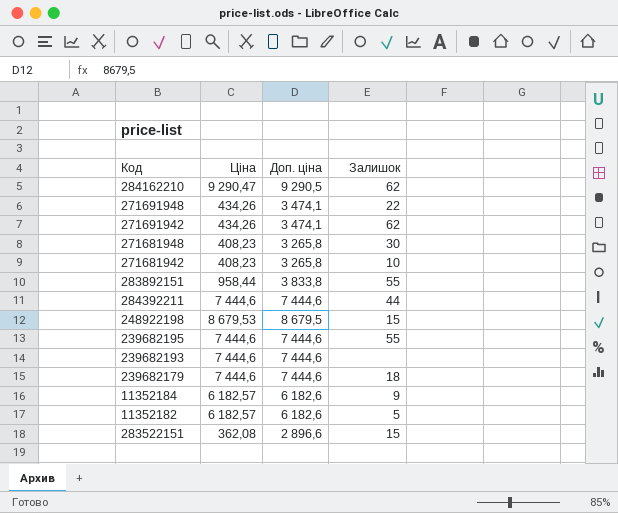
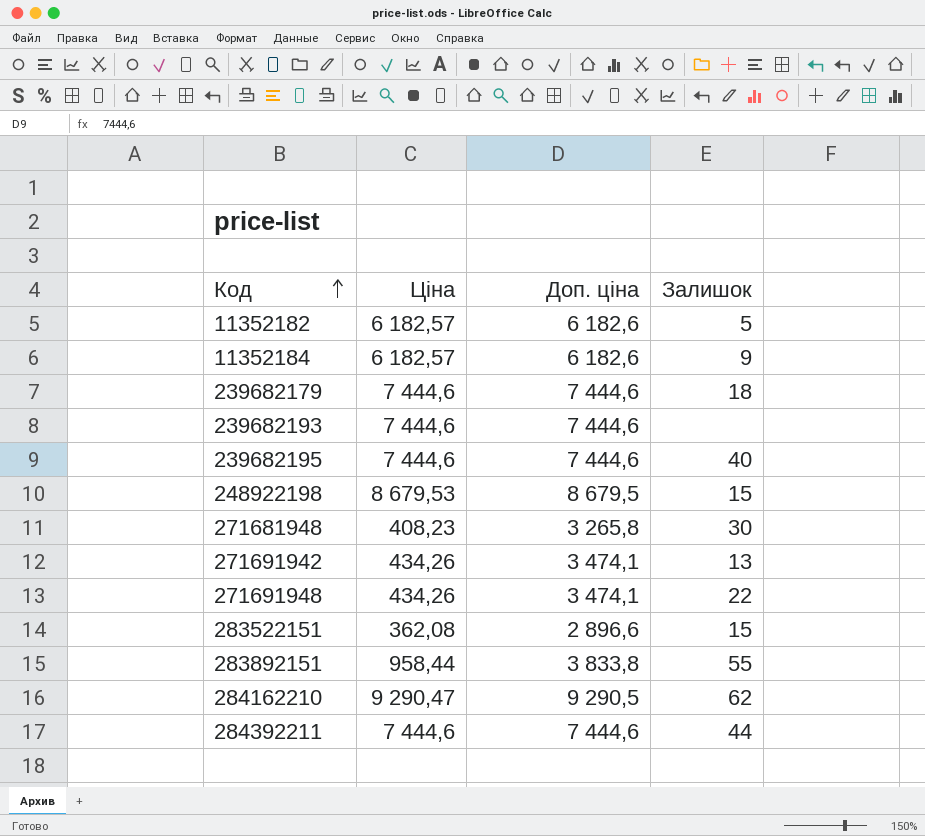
row order: none -> Код ascending
row 271681942: 408,23 | 3 265,8 | 10 -> none
239682195 | Залишок: 55 -> 40
271691942 | Залишок: 62 -> 13

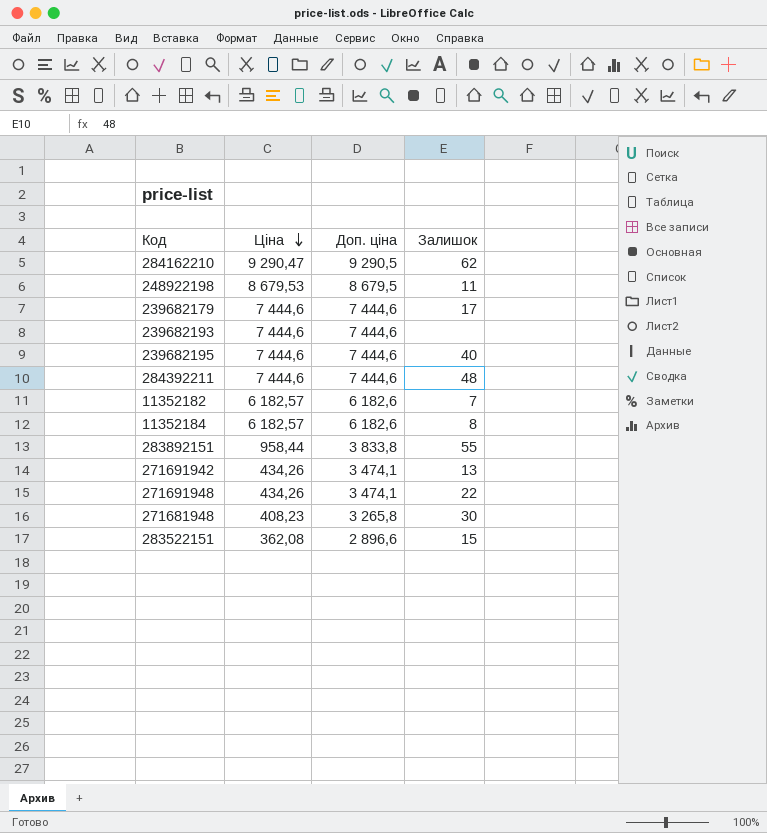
row order: Код ascending -> Ціна descending
248922198 | Залишок: 15 -> 11
239682179 | Залишок: 18 -> 17
284392211 | Залишок: 44 -> 48
11352182 | Залишок: 5 -> 7
11352184 | Залишок: 9 -> 8

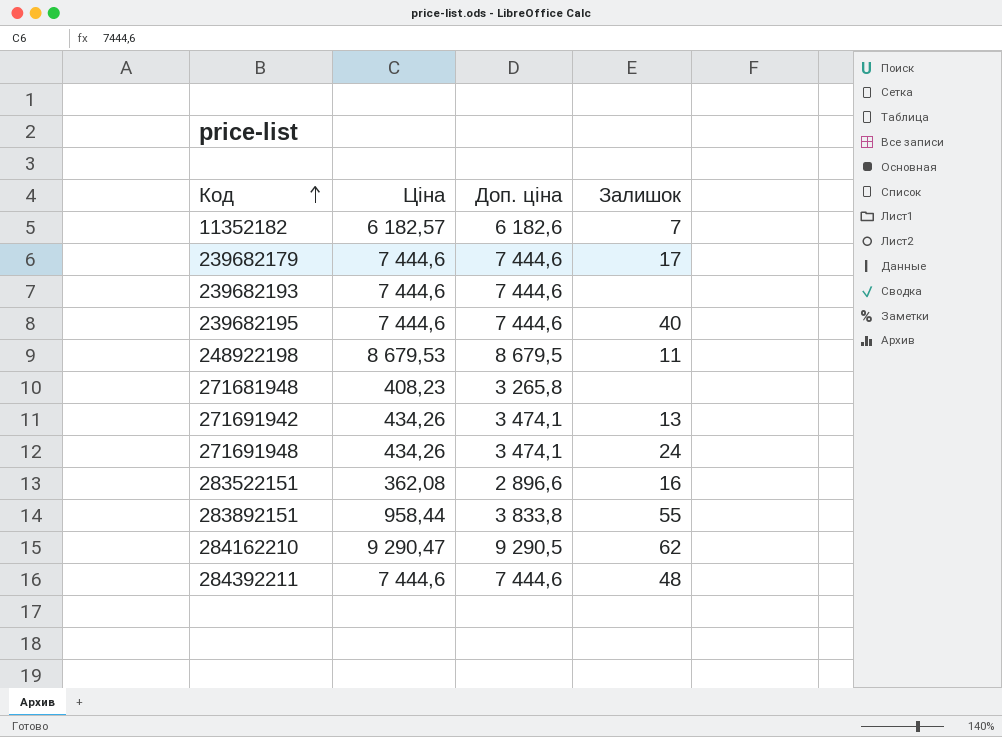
row order: Ціна descending -> Код ascending
row 11352184: 6 182,57 | 6 182,6 | 8 -> none
271681948 | Залишок: 30 -> none
271691948 | Залишок: 22 -> 24
283522151 | Залишок: 15 -> 16

